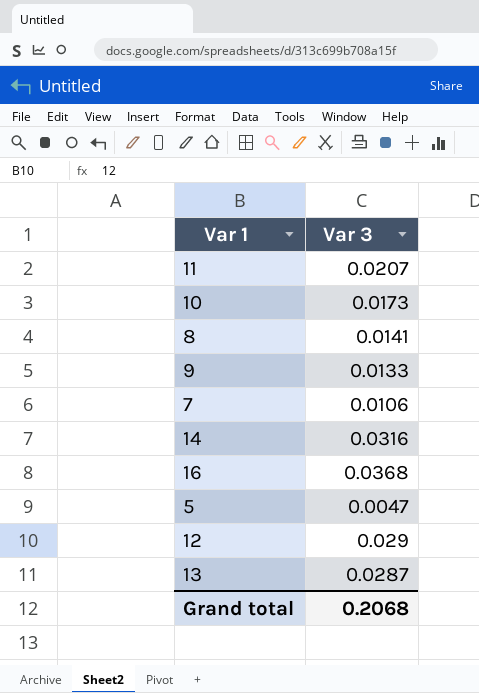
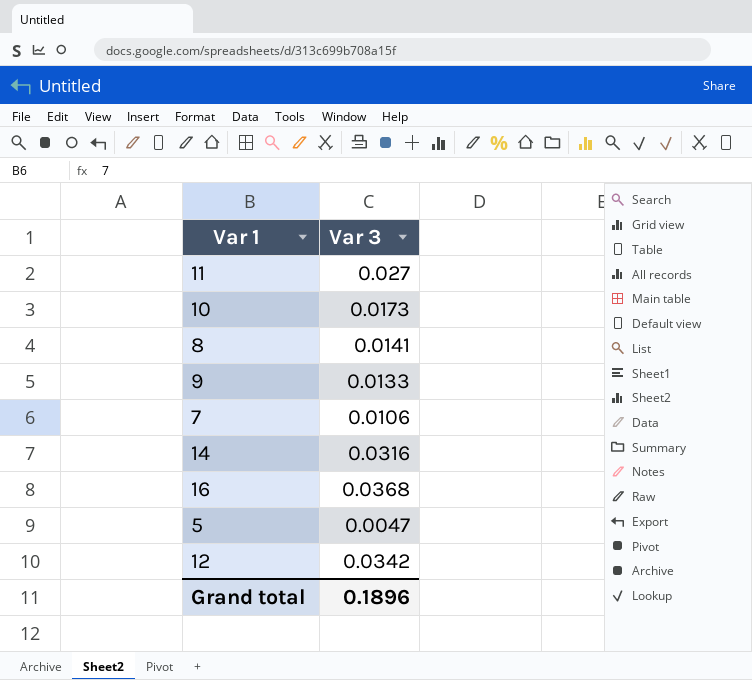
row 13: 0.0287 -> none
11 | Var 3: 0.0207 -> 0.027
12 | Var 3: 0.029 -> 0.0342
Grand total | Var 3: 0.2068 -> 0.1896

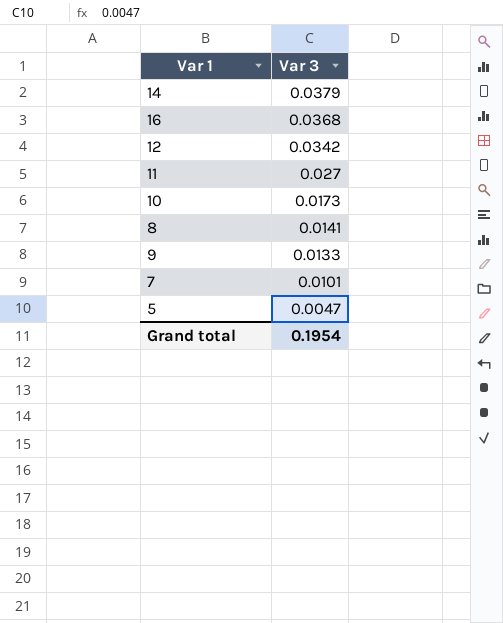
row order: none -> Var 3 descending
14 | Var 3: 0.0316 -> 0.0379
7 | Var 3: 0.0106 -> 0.0101
Grand total | Var 3: 0.1896 -> 0.1954

